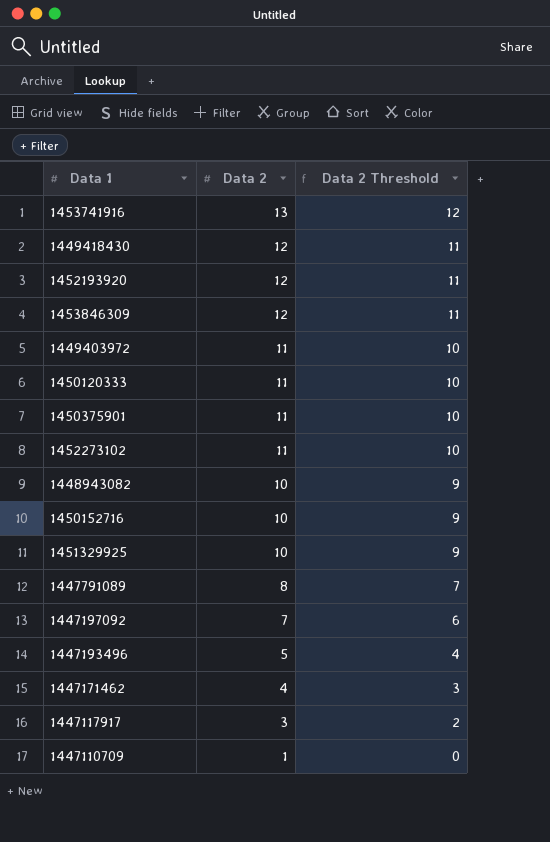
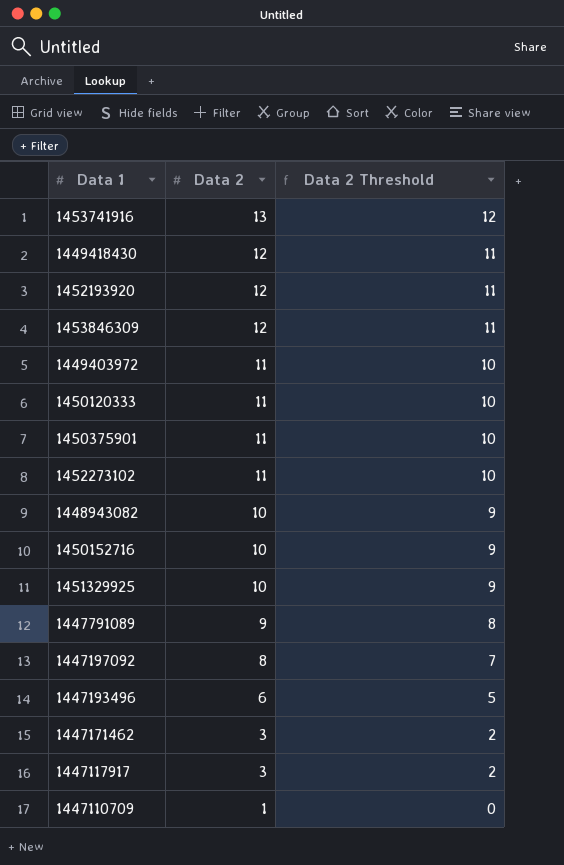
1447791089 | Data 2: 8 -> 9
1447791089 | Data 2 Threshold: 7 -> 8
1447197092 | Data 2: 7 -> 8
1447197092 | Data 2 Threshold: 6 -> 7
1447193496 | Data 2: 5 -> 6
1447193496 | Data 2 Threshold: 4 -> 5
1447171462 | Data 2: 4 -> 3
1447171462 | Data 2 Threshold: 3 -> 2

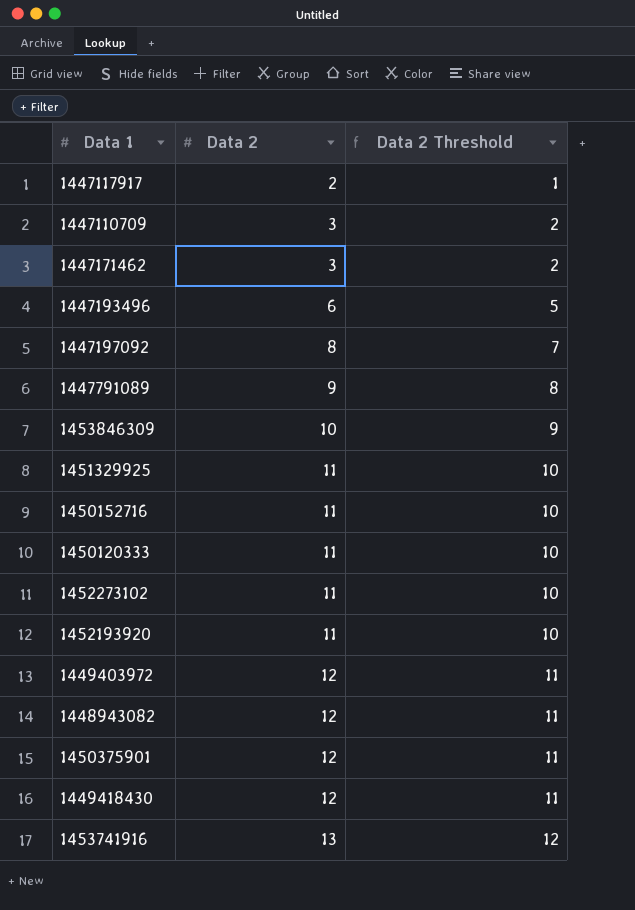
row order: Data 2 descending -> Data 2 ascending
1447117917 | Data 2: 3 -> 2
1447117917 | Data 2 Threshold: 2 -> 1
1447110709 | Data 2: 1 -> 3
1447110709 | Data 2 Threshold: 0 -> 2
1453846309 | Data 2: 12 -> 10
1453846309 | Data 2 Threshold: 11 -> 9
1451329925 | Data 2: 10 -> 11
1451329925 | Data 2 Threshold: 9 -> 10
1450152716 | Data 2: 10 -> 11
1450152716 | Data 2 Threshold: 9 -> 10
1452193920 | Data 2: 12 -> 11
1452193920 | Data 2 Threshold: 11 -> 10
1449403972 | Data 2: 11 -> 12
1449403972 | Data 2 Threshold: 10 -> 11
1448943082 | Data 2: 10 -> 12
1448943082 | Data 2 Threshold: 9 -> 11
1450375901 | Data 2: 11 -> 12
1450375901 | Data 2 Threshold: 10 -> 11

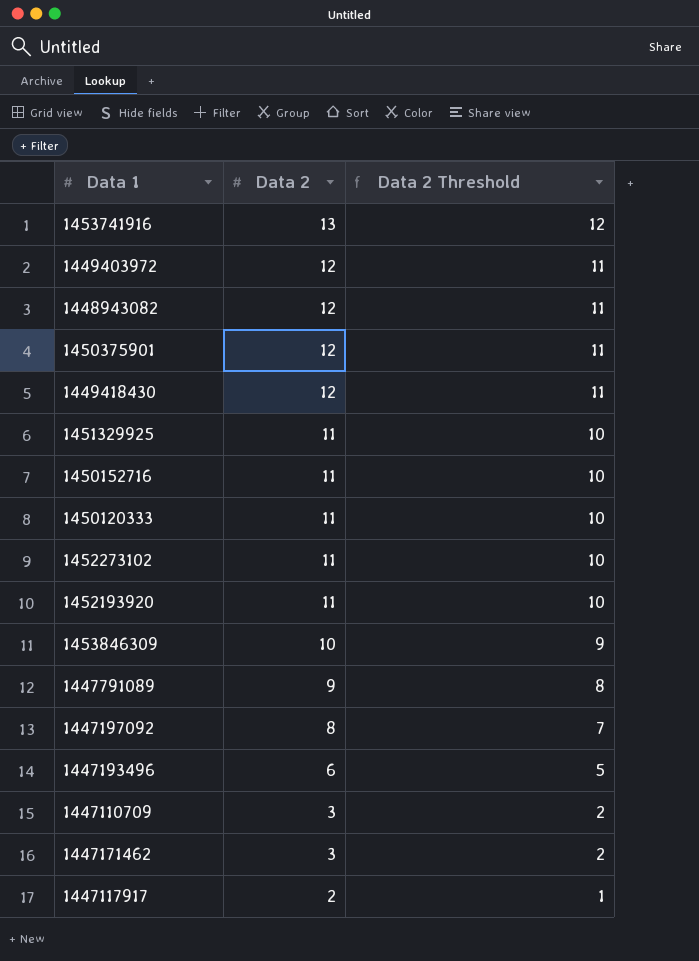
row order: Data 2 ascending -> Data 2 descending

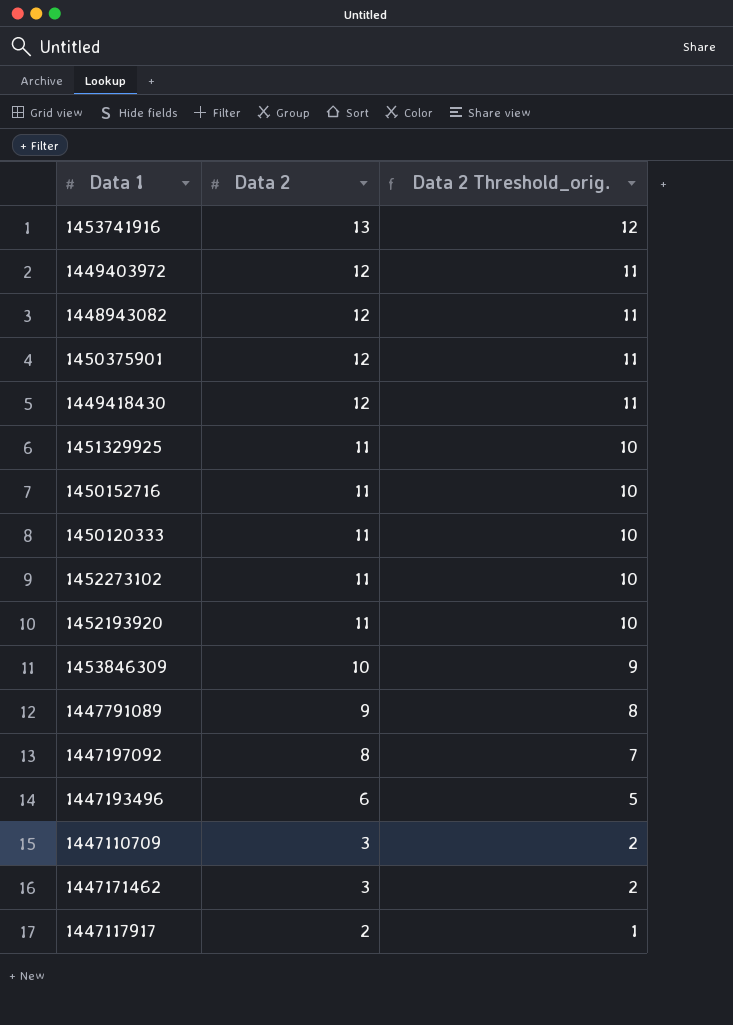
column name: Data 2 Threshold -> Data 2 Threshold_orig.

